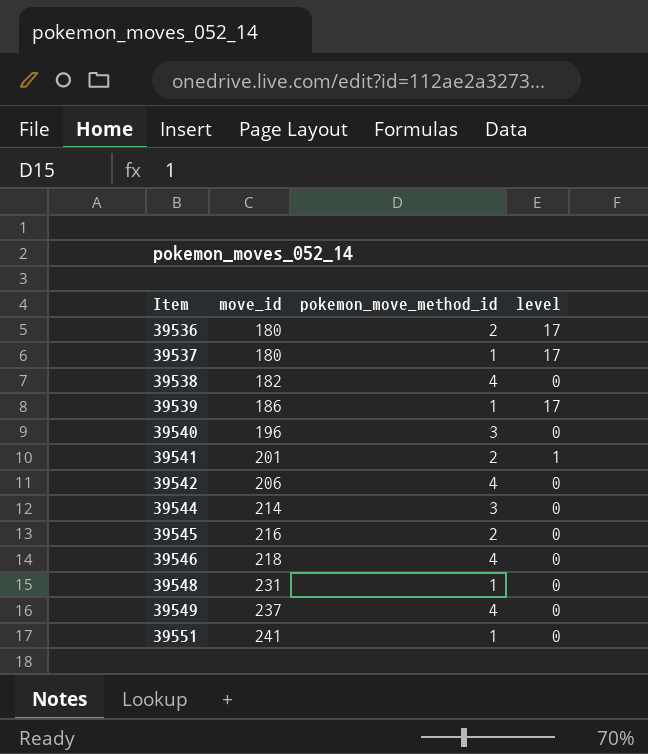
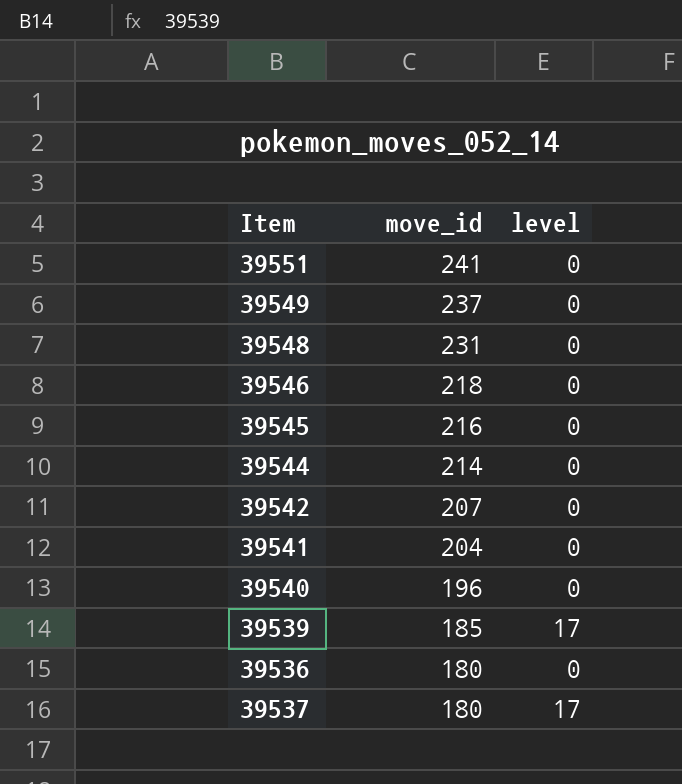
row order: Item ascending -> move_id descending
column pokemon_move_method_id | position: 3 -> none
row 39538: 182 | 4 | 0 -> none
39542 | move_id: 206 -> 207
39541 | move_id: 201 -> 204
39541 | level: 1 -> 0
39539 | move_id: 186 -> 185
39536 | level: 17 -> 0

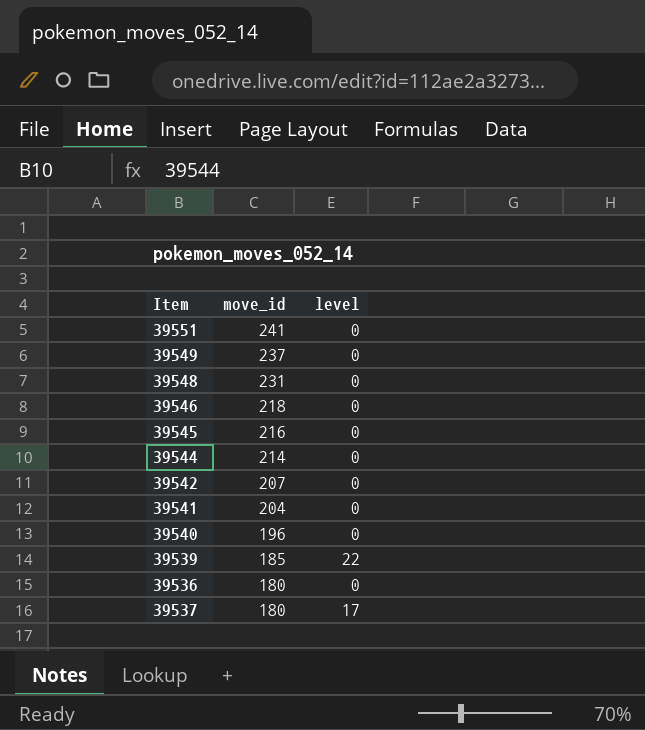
39539 | level: 17 -> 22

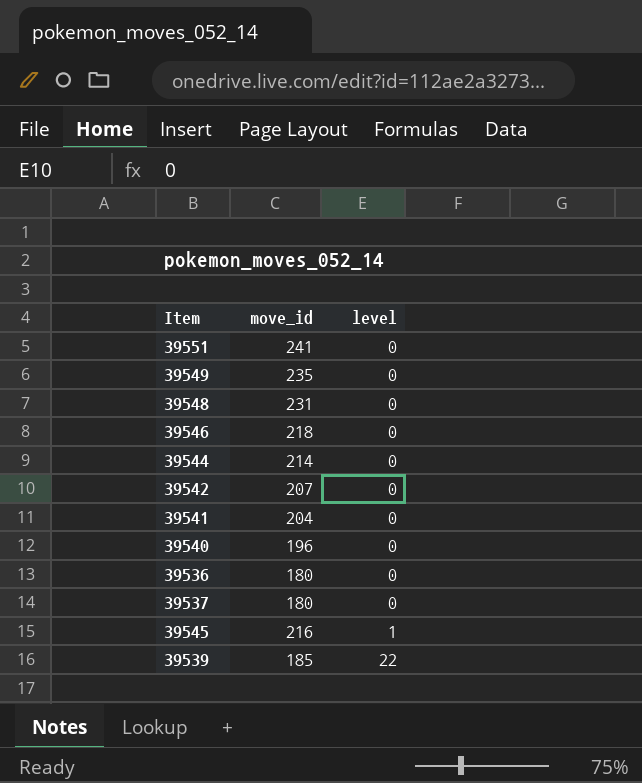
row order: move_id descending -> level ascending
39549 | move_id: 237 -> 235
39537 | level: 17 -> 0
39545 | level: 0 -> 1

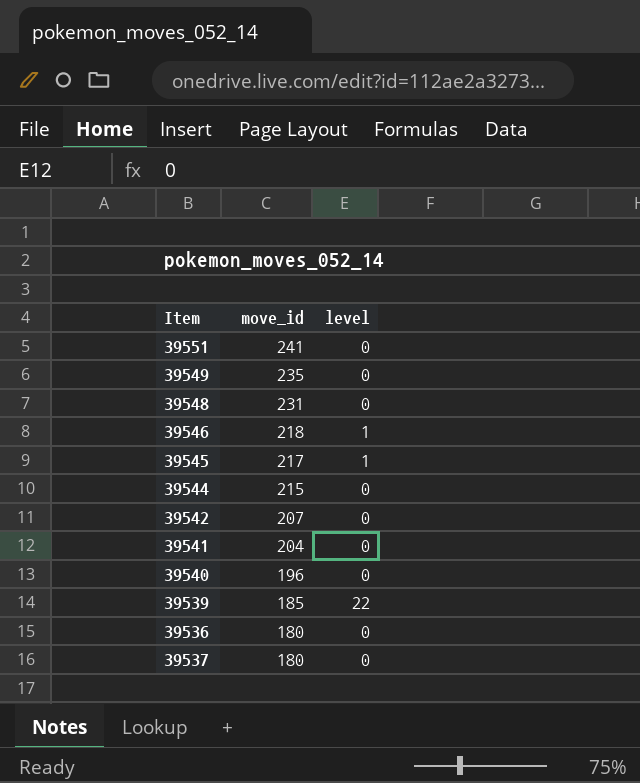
row order: level ascending -> move_id descending
39546 | level: 0 -> 1
39545 | move_id: 216 -> 217
39544 | move_id: 214 -> 215

